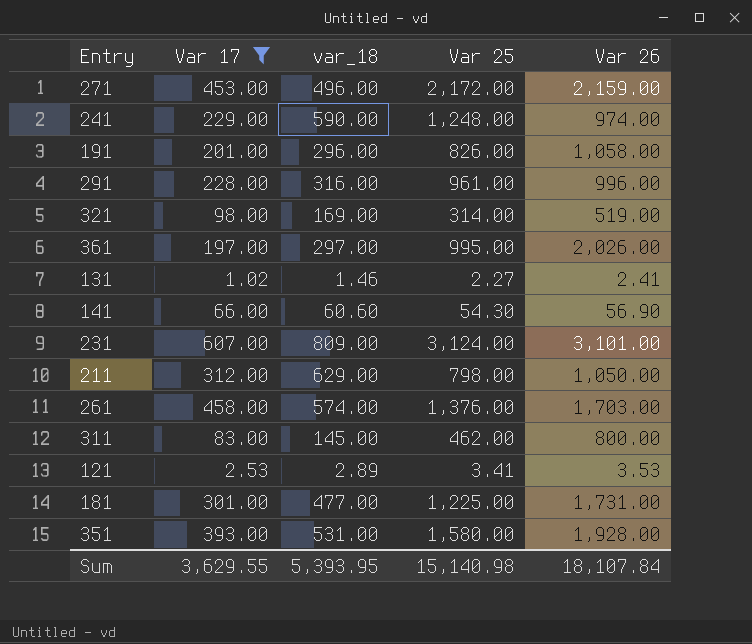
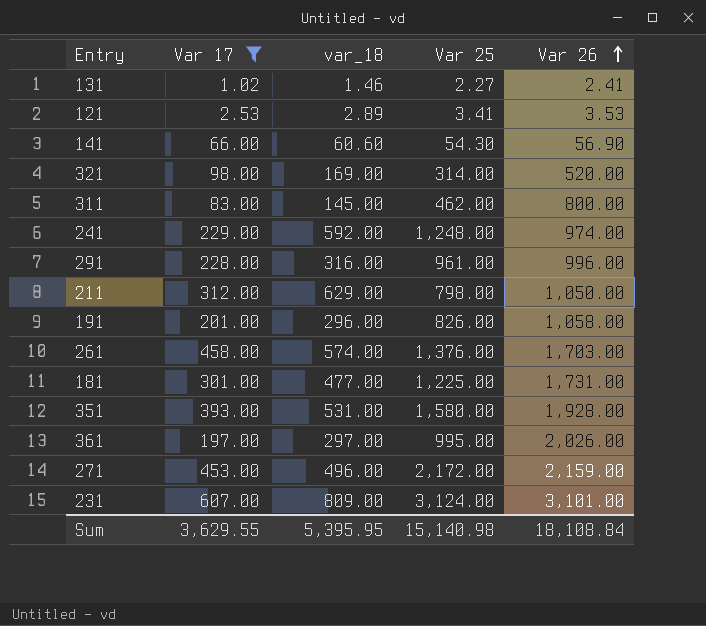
row order: none -> Var 26 ascending
321 | Var 26: 519.00 -> 520.00
241 | var_18: 590.00 -> 592.00
Sum | var_18: 5,393.95 -> 5,395.95
Sum | Var 26: 18,107.84 -> 18,108.84

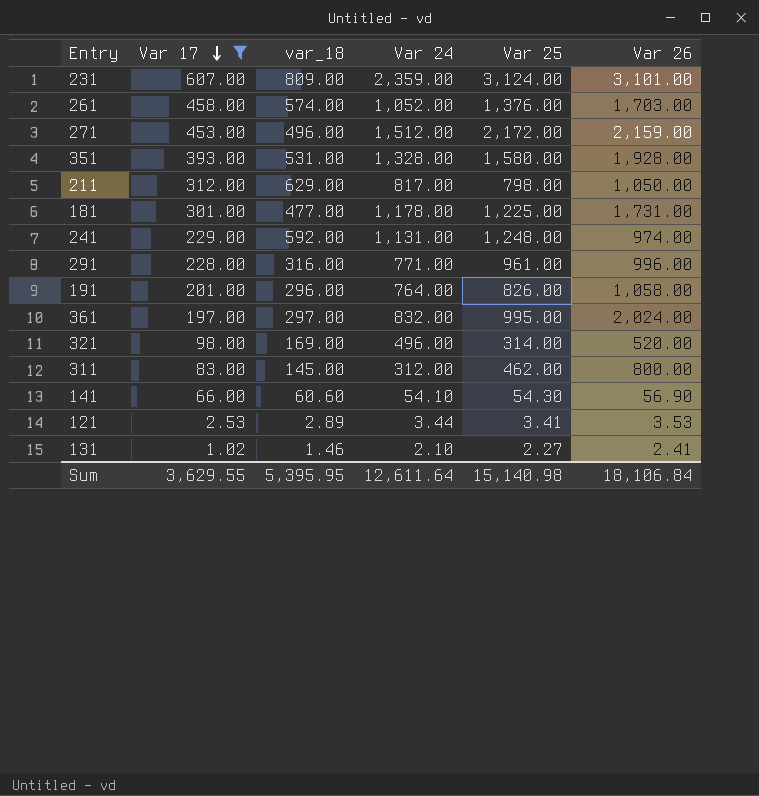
row order: Var 26 ascending -> Var 17 descending
column Var 24 | position: none -> 4
361 | Var 26: 2,026.00 -> 2,024.00
Sum | Var 26: 18,108.84 -> 18,106.84

